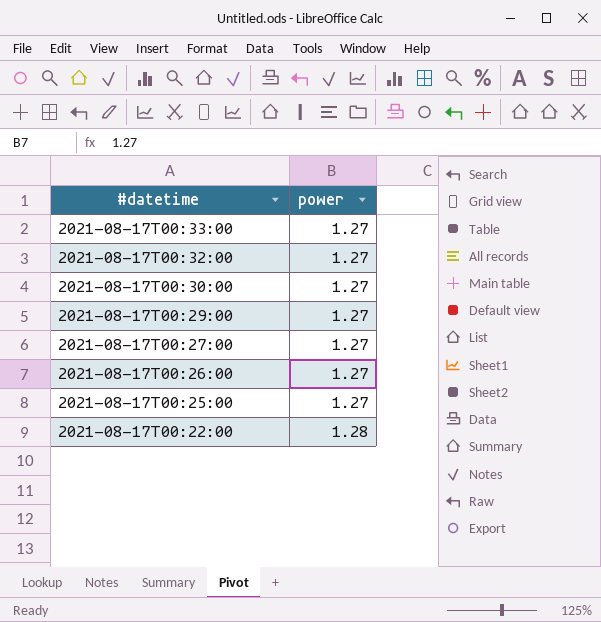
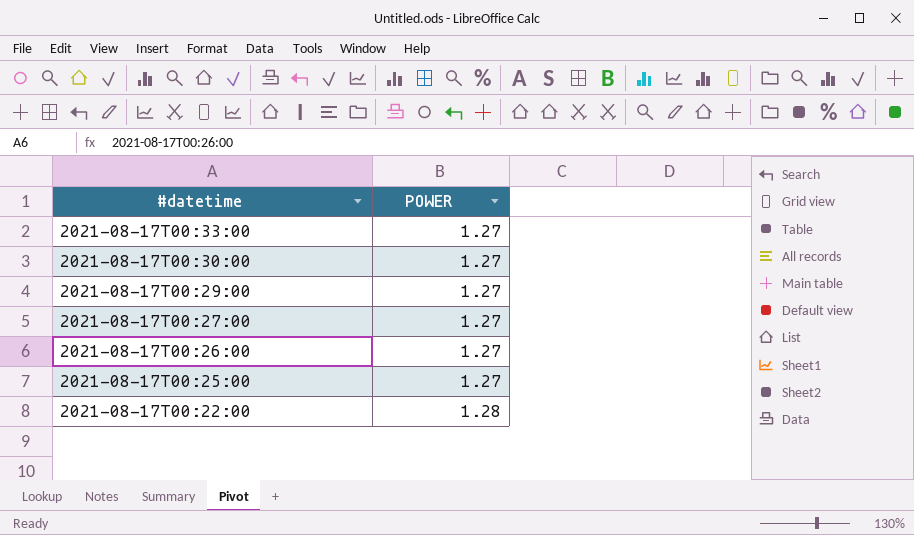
column name: power -> POWER
row 2021-08-17T00:32:00: 1.27 -> none

